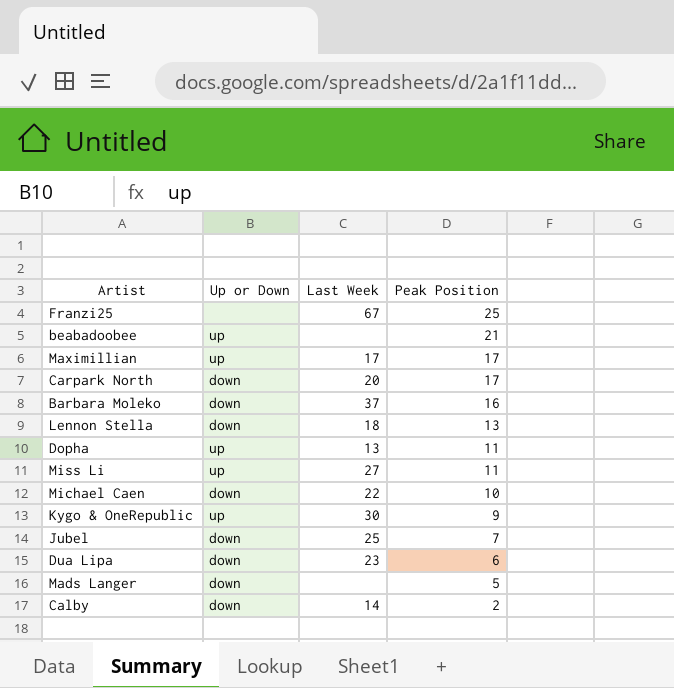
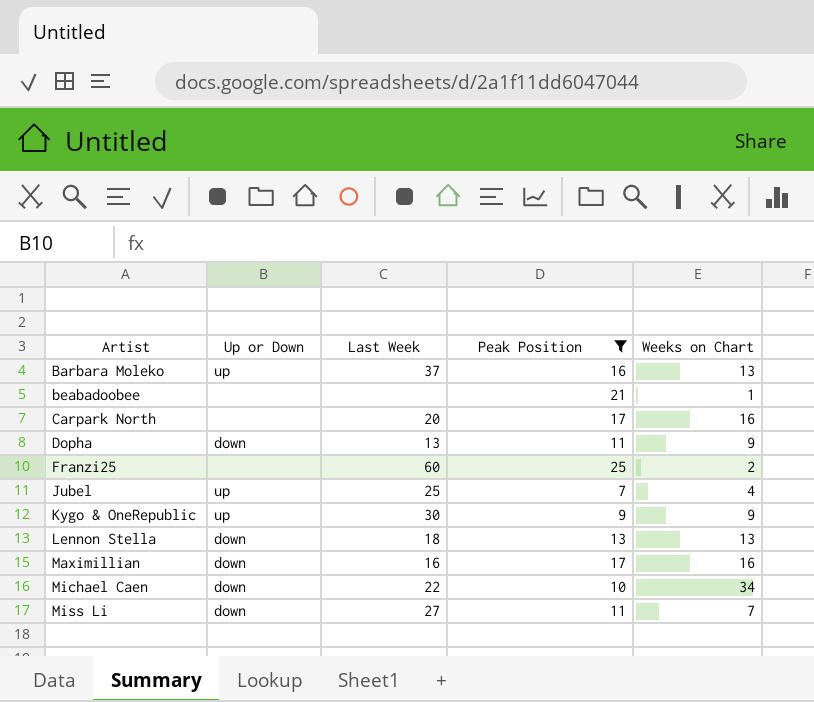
filter: none -> Peak Position >= 7
row order: Peak Position descending -> Artist ascending
column Weeks on Chart | position: none -> 5
Barbara Moleko | Up or Down: down -> up
beabadoobee | Up or Down: up -> none
Carpark North | Up or Down: down -> none
Dopha | Up or Down: up -> down
Franzi25 | Last Week: 67 -> 60
Jubel | Up or Down: down -> up
Maximillian | Up or Down: up -> down
Maximillian | Last Week: 17 -> 16
Miss Li | Up or Down: up -> down

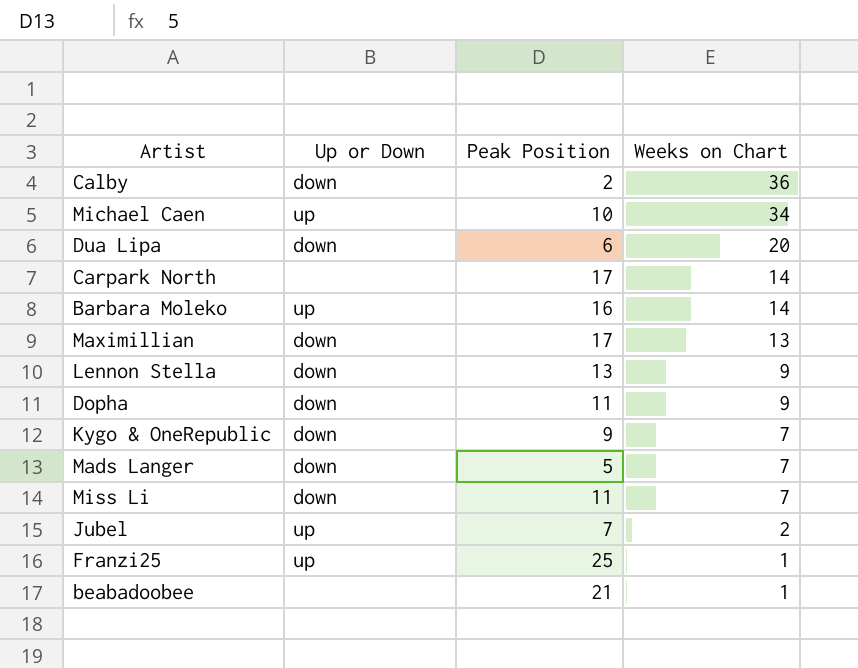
filter: Peak Position >= 7 -> none
row order: Artist ascending -> Weeks on Chart descending
column Last Week | position: 3 -> none
Michael Caen | Up or Down: down -> up
Carpark North | Weeks on Chart: 16 -> 14
Barbara Moleko | Weeks on Chart: 13 -> 14
Maximillian | Weeks on Chart: 16 -> 13
Lennon Stella | Weeks on Chart: 13 -> 9
Kygo & OneRepublic | Up or Down: up -> down
Kygo & OneRepublic | Weeks on Chart: 9 -> 7
Jubel | Weeks on Chart: 4 -> 2
Franzi25 | Up or Down: none -> up
Franzi25 | Weeks on Chart: 2 -> 1

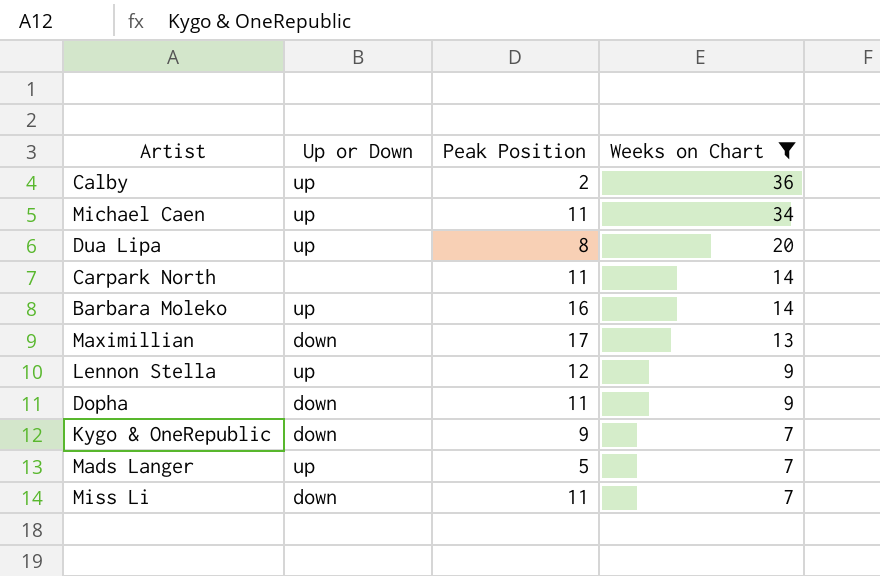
filter: none -> Weeks on Chart >= 7
Calby | Up or Down: down -> up
Michael Caen | Peak Position: 10 -> 11
Dua Lipa | Up or Down: down -> up
Dua Lipa | Peak Position: 6 -> 8
Carpark North | Peak Position: 17 -> 11
Lennon Stella | Up or Down: down -> up
Lennon Stella | Peak Position: 13 -> 12
Mads Langer | Up or Down: down -> up

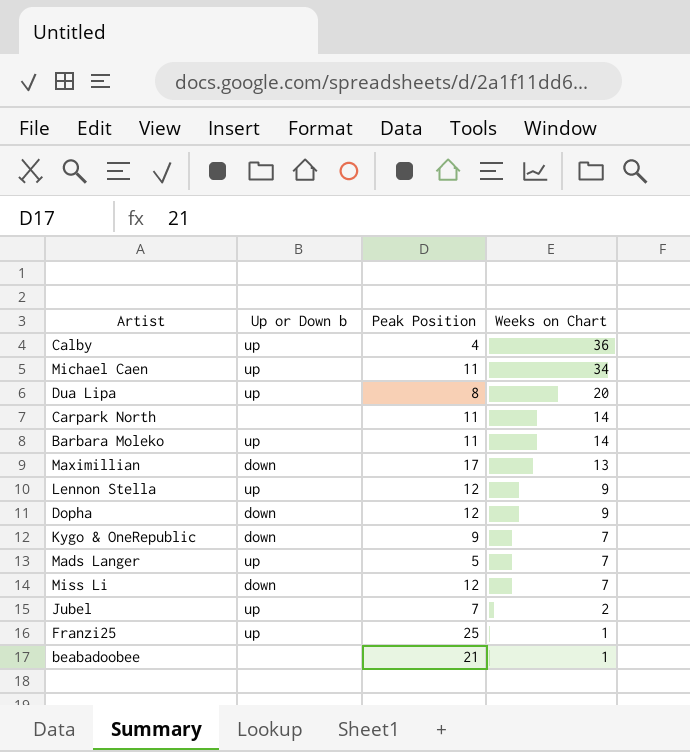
filter: Weeks on Chart >= 7 -> none
column name: Up or Down -> Up or Down b
Calby | Peak Position: 2 -> 4
Barbara Moleko | Peak Position: 16 -> 11
Dopha | Peak Position: 11 -> 12
Miss Li | Peak Position: 11 -> 12

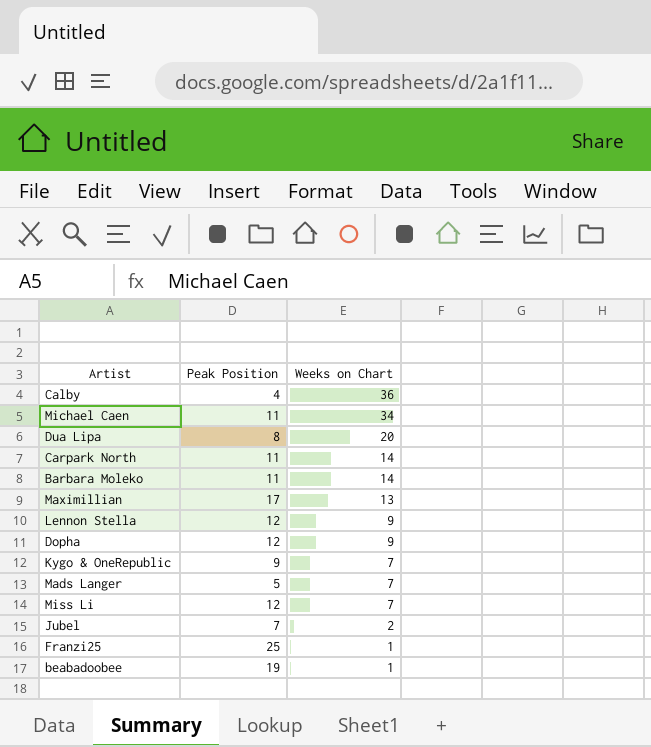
column Up or Down b | position: 2 -> none
beabadoobee | Peak Position: 21 -> 19

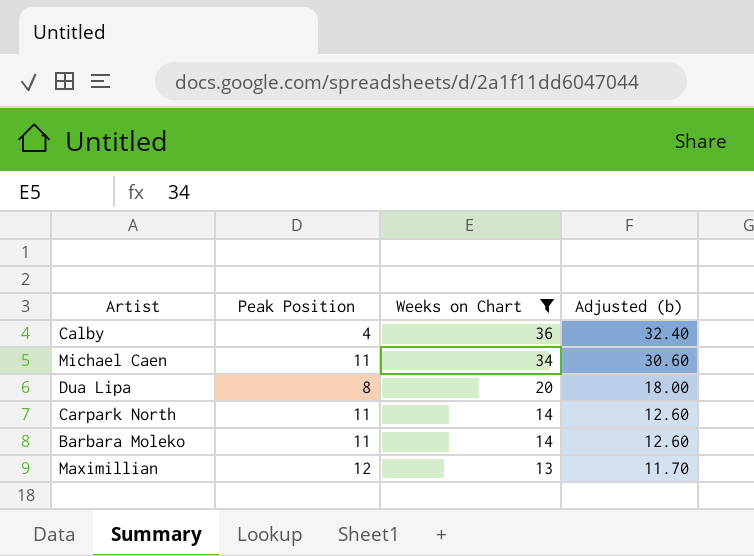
filter: none -> Weeks on Chart >= 13
column Adjusted (b) | formula: none -> [Weeks on Chart] * 0.9
Maximillian | Peak Position: 17 -> 12

